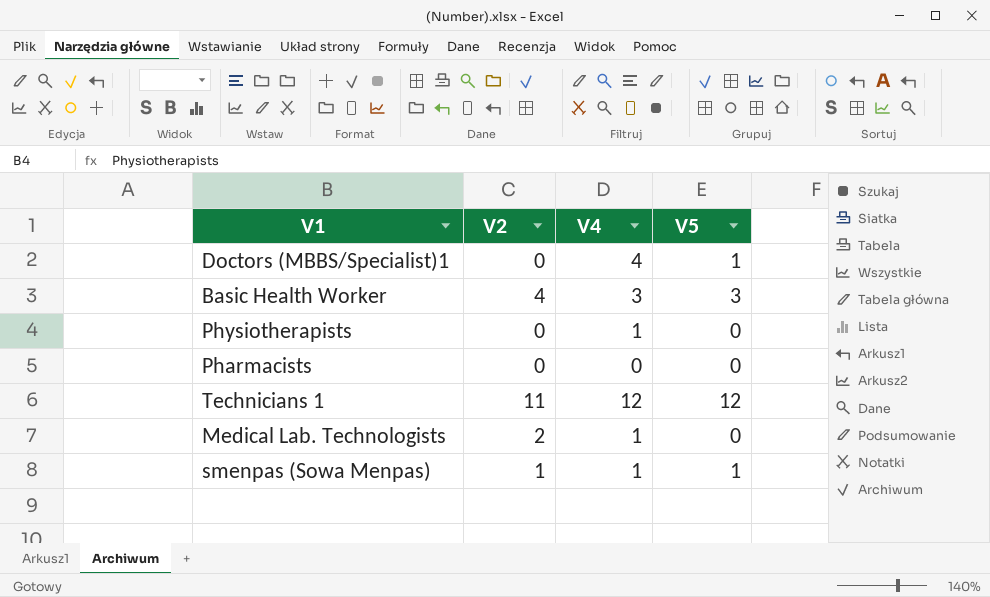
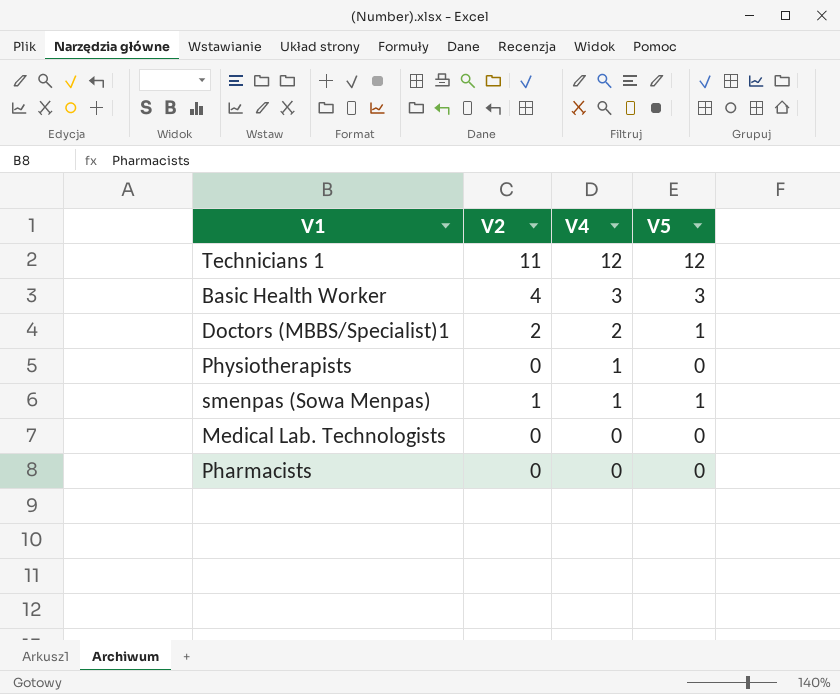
row order: none -> V4 descending
Doctors (MBBS/Specialist)1 | V2: 0 -> 2
Doctors (MBBS/Specialist)1 | V4: 4 -> 2
Medical Lab. Technologists | V2: 2 -> 0
Medical Lab. Technologists | V4: 1 -> 0

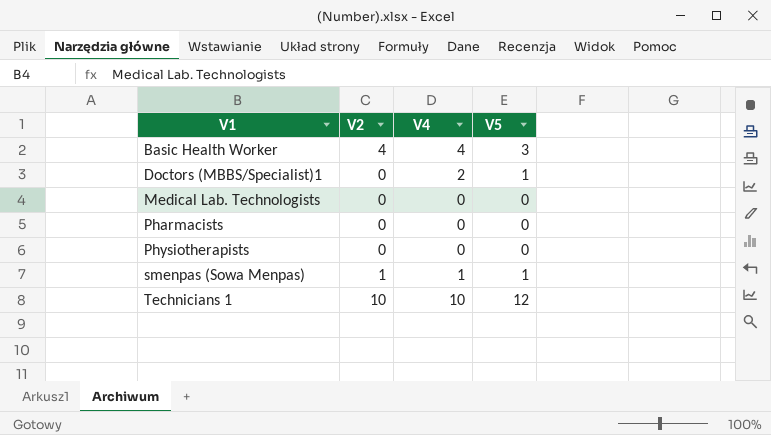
row order: V4 descending -> V1 ascending
Basic Health Worker | V4: 3 -> 4
Doctors (MBBS/Specialist)1 | V2: 2 -> 0
Physiotherapists | V4: 1 -> 0
Technicians 1 | V2: 11 -> 10
Technicians 1 | V4: 12 -> 10

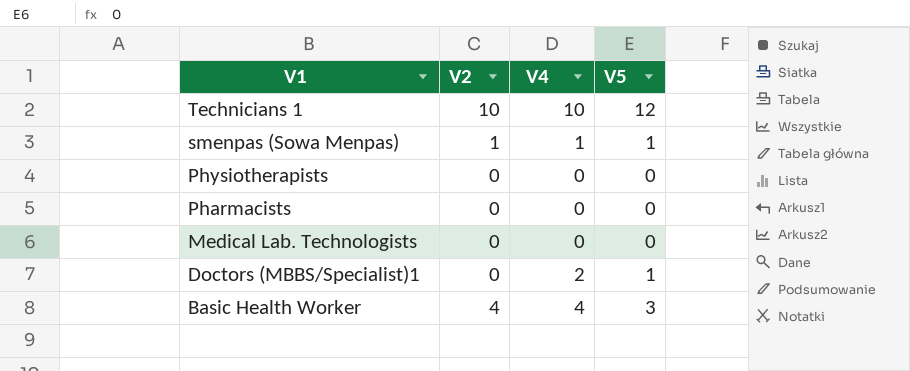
row order: V1 ascending -> V1 descending

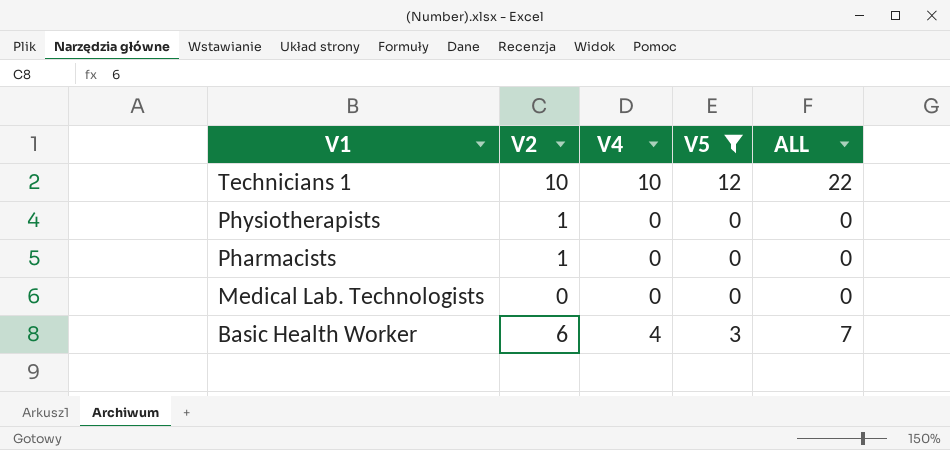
filter: none -> V5 != 1
column ALL | formula: none -> [V4] + [V5]
Physiotherapists | V2: 0 -> 1
Pharmacists | V2: 0 -> 1
Basic Health Worker | V2: 4 -> 6

